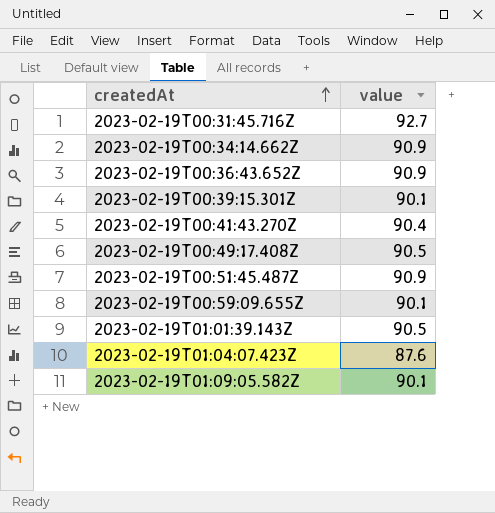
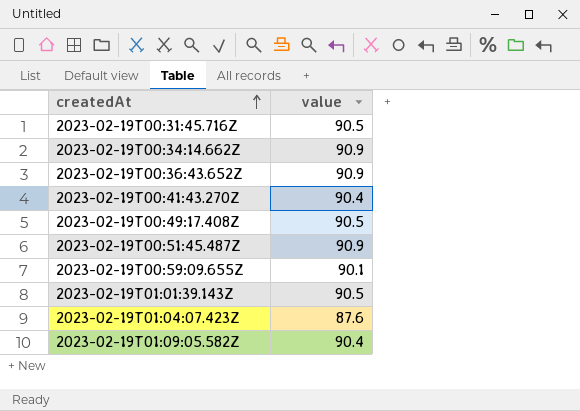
row 2023-02-19T00:39:15.301Z: 90.1 -> none
2023-02-19T00:31:45.716Z | value: 92.7 -> 90.5
2023-02-19T01:09:05.582Z | value: 90.1 -> 90.4

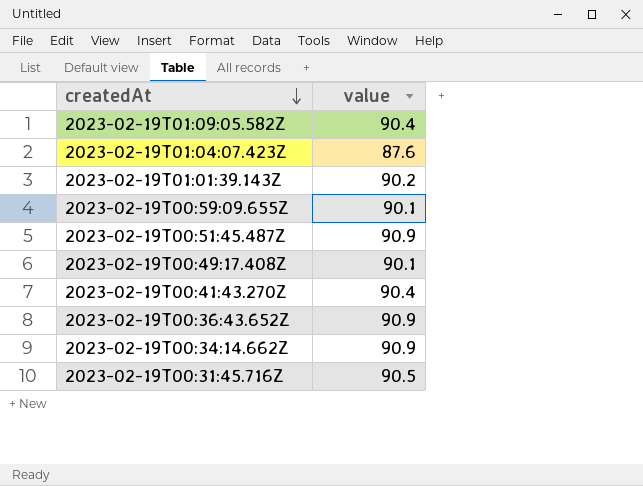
row order: createdAt ascending -> createdAt descending
2023-02-19T01:01:39.143Z | value: 90.5 -> 90.2
2023-02-19T00:49:17.408Z | value: 90.5 -> 90.1

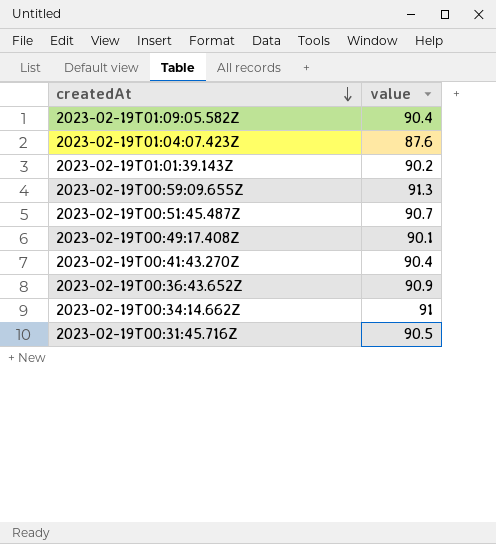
2023-02-19T00:59:09.655Z | value: 90.1 -> 91.3
2023-02-19T00:51:45.487Z | value: 90.9 -> 90.7
2023-02-19T00:34:14.662Z | value: 90.9 -> 91

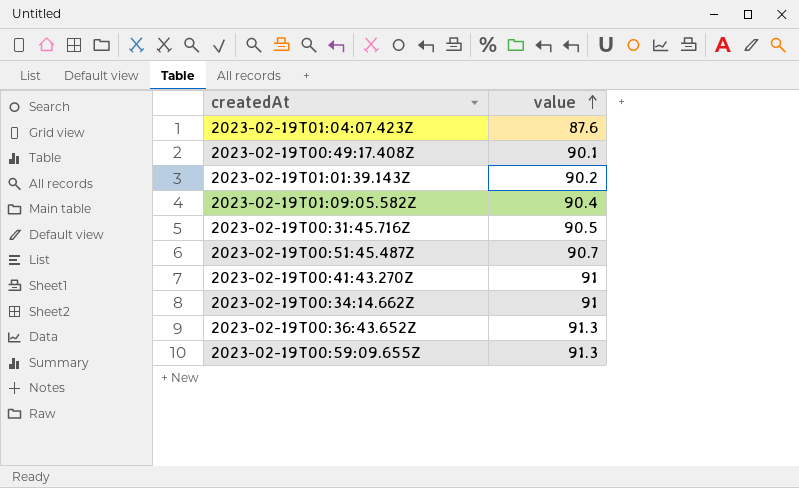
row order: createdAt descending -> value ascending
2023-02-19T00:41:43.270Z | value: 90.4 -> 91
2023-02-19T00:36:43.652Z | value: 90.9 -> 91.3

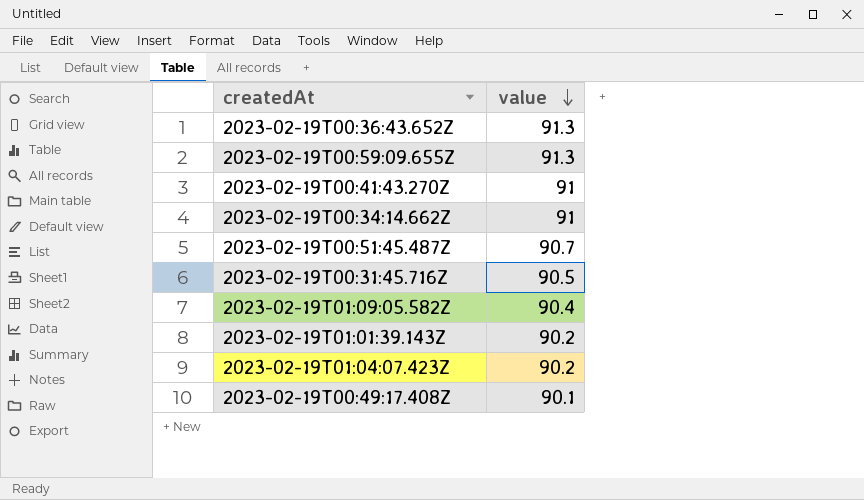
row order: value ascending -> value descending
2023-02-19T01:04:07.423Z | value: 87.6 -> 90.2

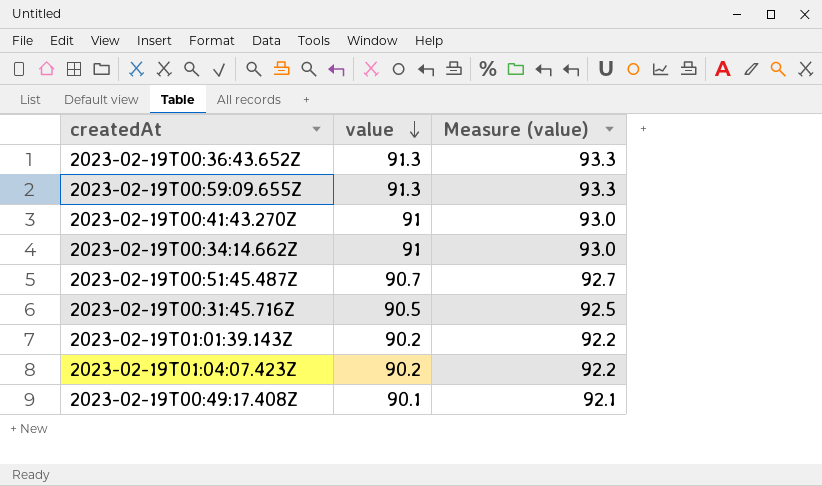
column Measure (value) | formula: none -> [value] + 2
row 2023-02-19T01:09:05.582Z: 90.4 -> none

